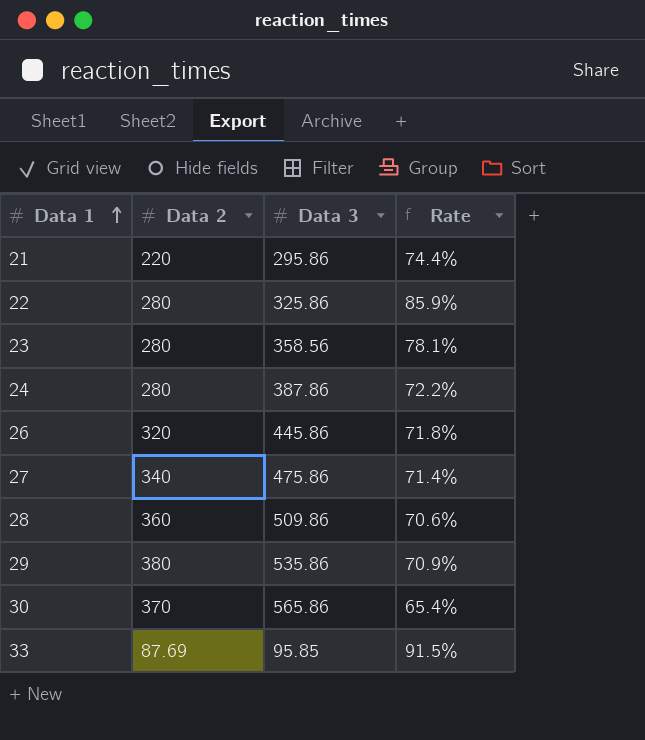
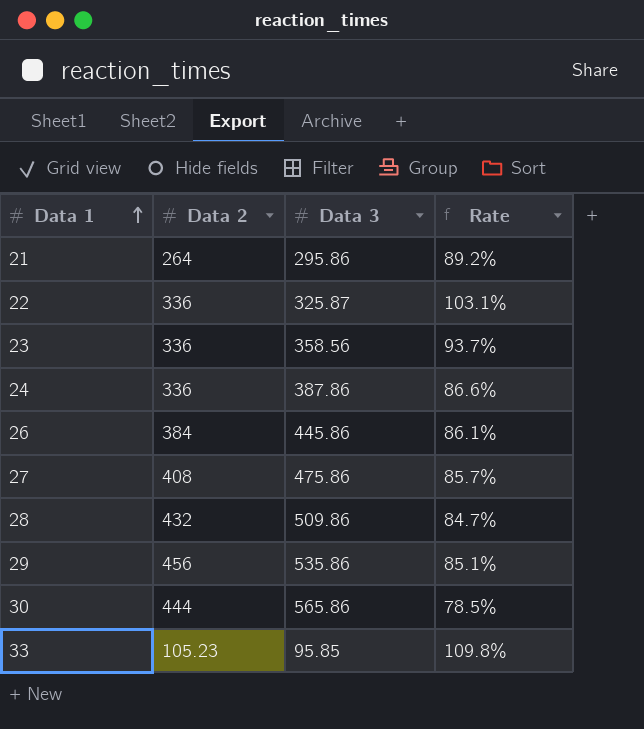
21 | Data 2: 220 -> 264
21 | Rate: 74.4% -> 89.2%
22 | Data 2: 280 -> 336
22 | Data 3: 325.86 -> 325.87
22 | Rate: 85.9% -> 103.1%
23 | Data 2: 280 -> 336
23 | Rate: 78.1% -> 93.7%
24 | Data 2: 280 -> 336
24 | Rate: 72.2% -> 86.6%
26 | Data 2: 320 -> 384
26 | Rate: 71.8% -> 86.1%
27 | Data 2: 340 -> 408
27 | Rate: 71.4% -> 85.7%
28 | Data 2: 360 -> 432
28 | Rate: 70.6% -> 84.7%
29 | Data 2: 380 -> 456
29 | Rate: 70.9% -> 85.1%
30 | Data 2: 370 -> 444
30 | Rate: 65.4% -> 78.5%
33 | Data 2: 87.69 -> 105.23
33 | Rate: 91.5% -> 109.8%

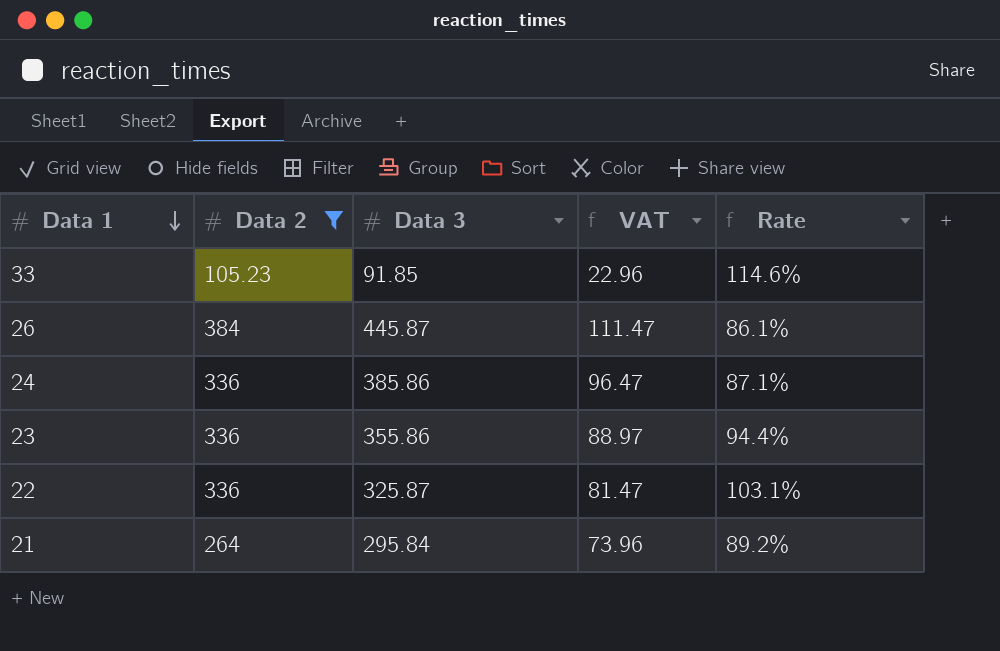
filter: none -> Data 2 <= 384
row order: Data 1 ascending -> Data 1 descending
column VAT | formula: none -> [Data 3] * 0.25
33 | Data 3: 95.85 -> 91.85
33 | Rate: 109.8% -> 114.6%
26 | Data 3: 445.86 -> 445.87
24 | Data 3: 387.86 -> 385.86
24 | Rate: 86.6% -> 87.1%
23 | Data 3: 358.56 -> 355.86
23 | Rate: 93.7% -> 94.4%
21 | Data 3: 295.86 -> 295.84

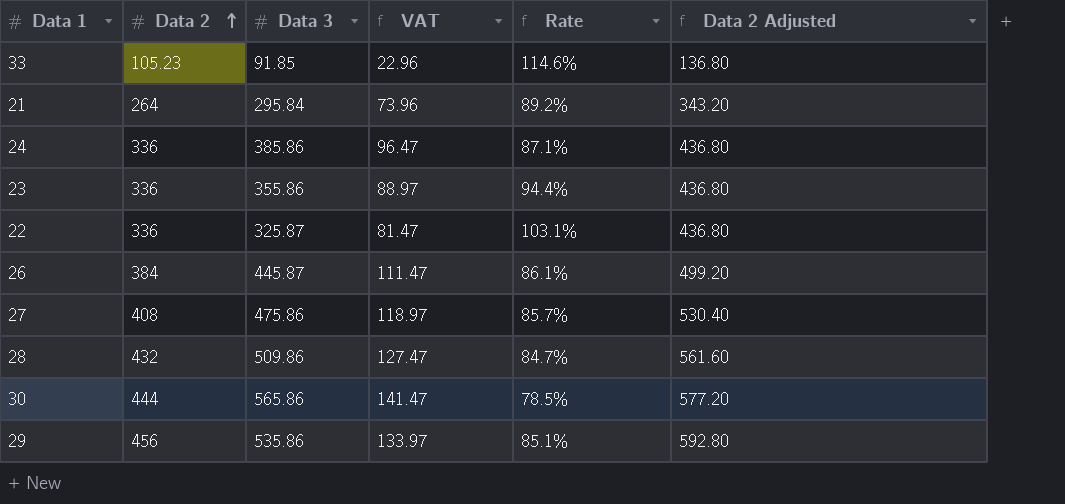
filter: Data 2 <= 384 -> none
row order: Data 1 descending -> Data 2 ascending
column Data 2 Adjusted | formula: none -> [Data 2] * 1.3

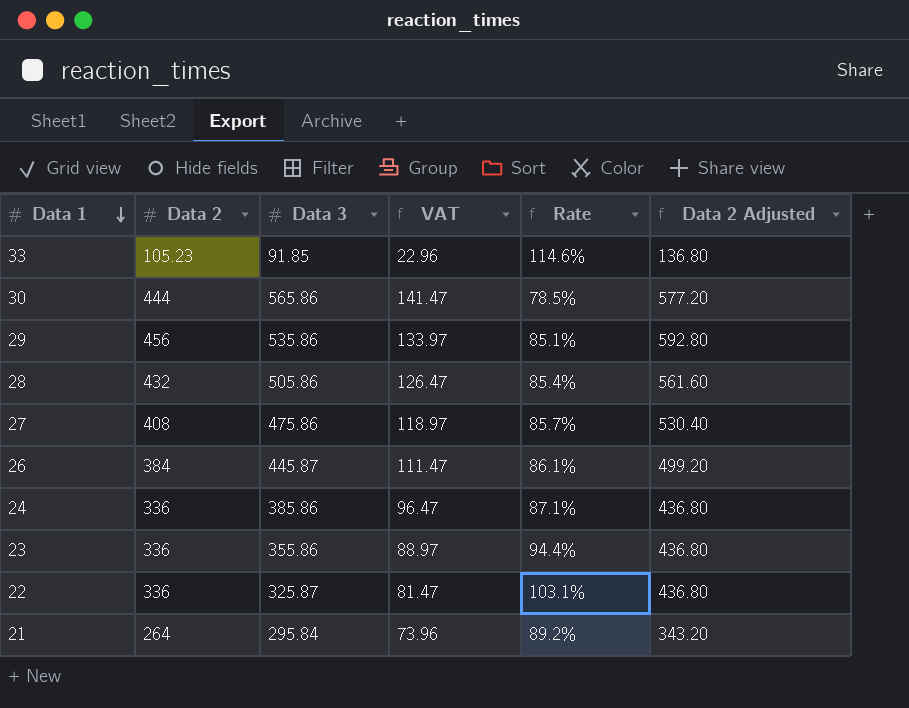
row order: Data 2 ascending -> Data 1 descending
28 | Data 3: 509.86 -> 505.86
28 | VAT: 127.47 -> 126.47
28 | Rate: 84.7% -> 85.4%

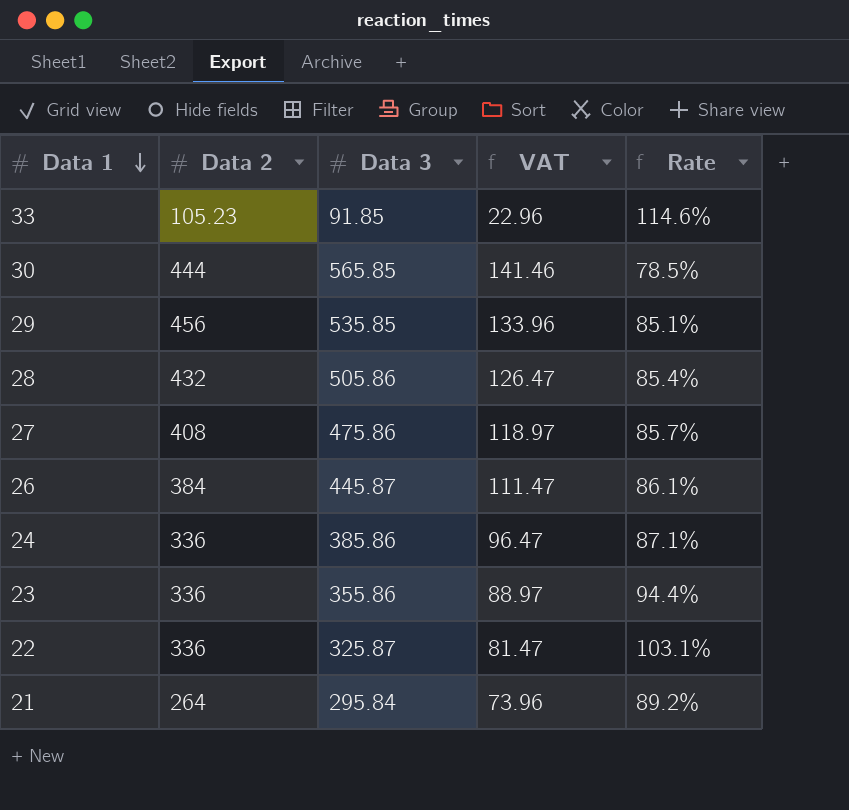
column Data 2 Adjusted | formula: [Data 2] * 1.3 -> none
30 | Data 3: 565.86 -> 565.85
30 | VAT: 141.47 -> 141.46
29 | Data 3: 535.86 -> 535.85
29 | VAT: 133.97 -> 133.96

